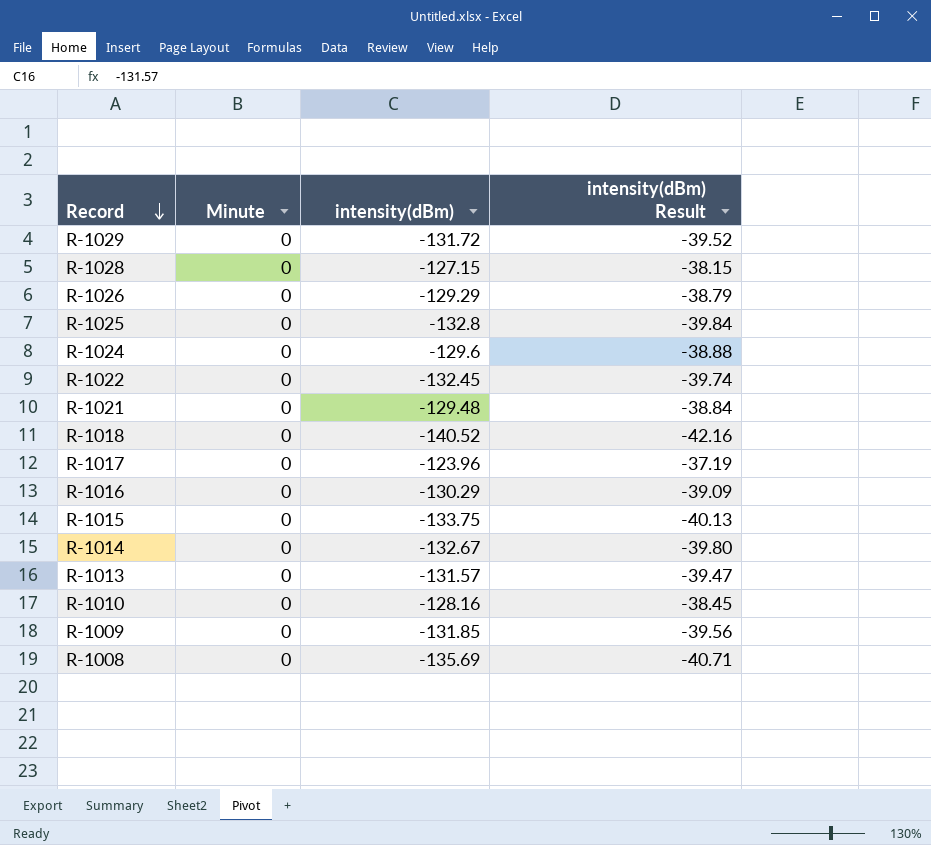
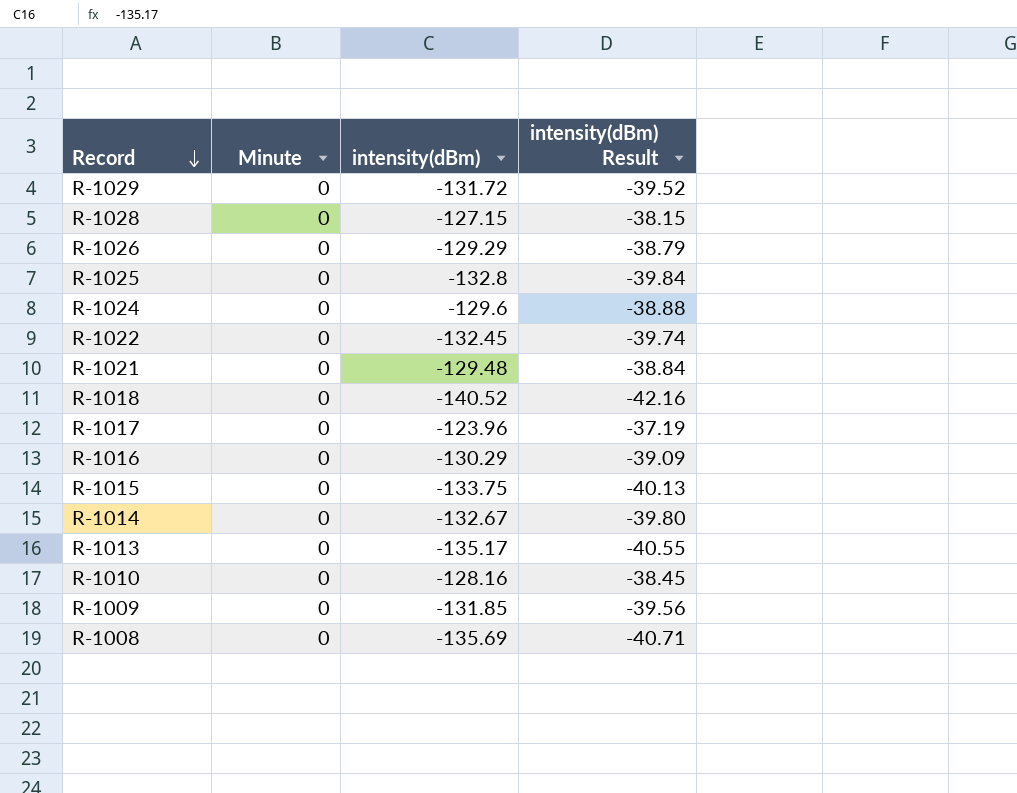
R-1013 | intensity(dBm): -131.57 -> -135.17
R-1013 | intensity(dBm) Result: -39.47 -> -40.55

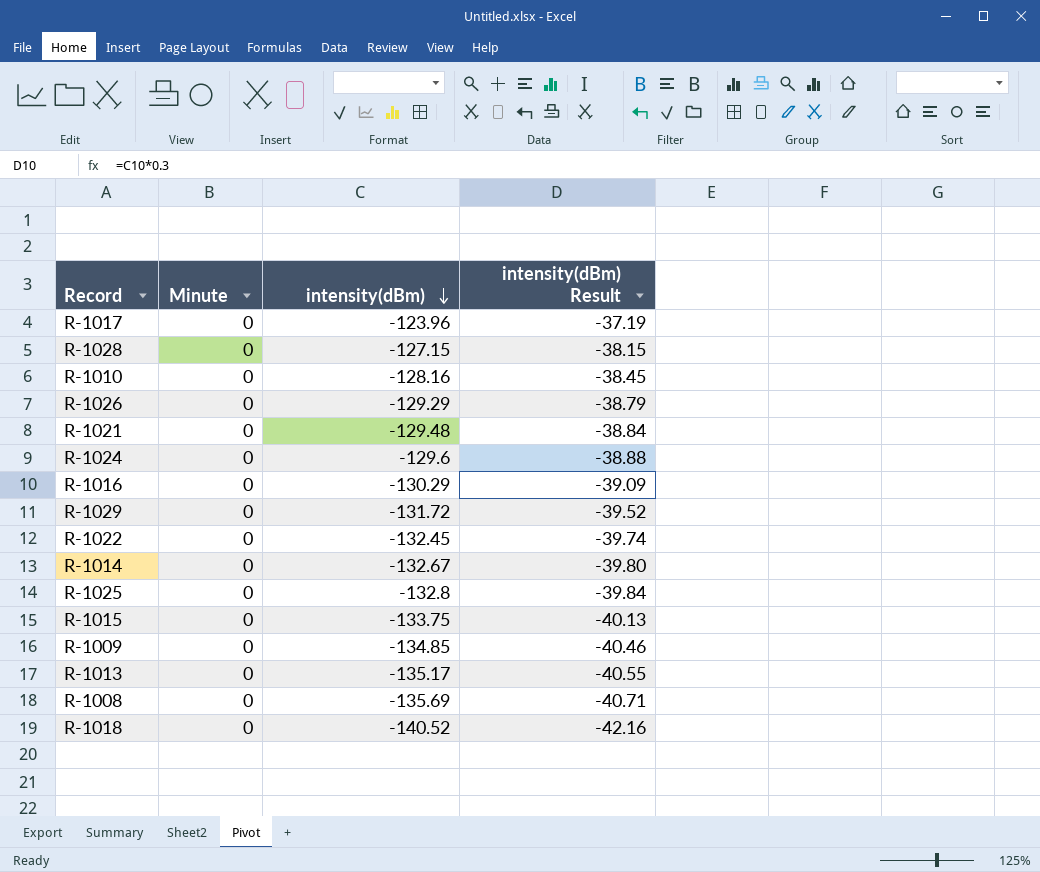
row order: Record descending -> intensity(dBm) descending
R-1009 | intensity(dBm): -131.85 -> -134.85
R-1009 | intensity(dBm) Result: -39.56 -> -40.46

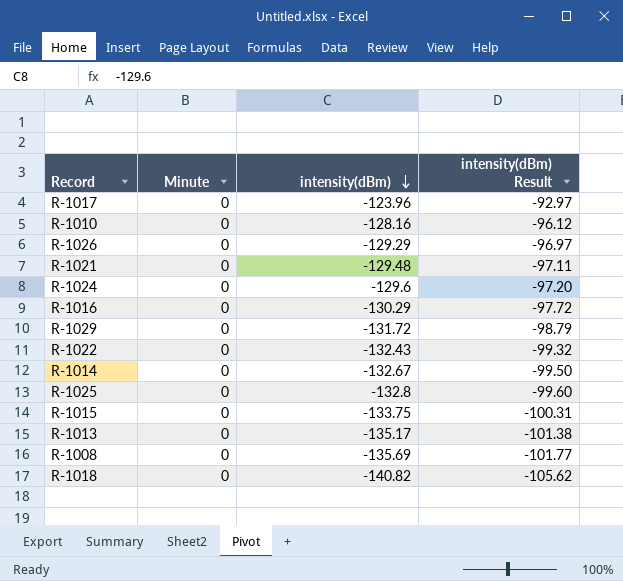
column intensity(dBm) Result | formula: [intensity(dBm)] * 0.3 -> [intensity(dBm)] * 0.75
row R-1028: 0 | -127.15 | -38.15 -> none
row R-1009: 0 | -134.85 | -40.46 -> none
R-1022 | intensity(dBm): -132.45 -> -132.43
R-1018 | intensity(dBm): -140.52 -> -140.82

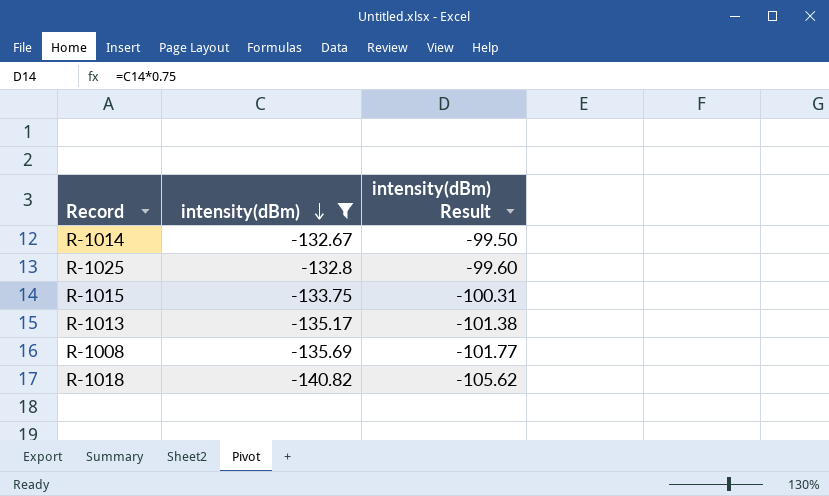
filter: none -> intensity(dBm) <= -132.67
column Minute | position: 2 -> none

